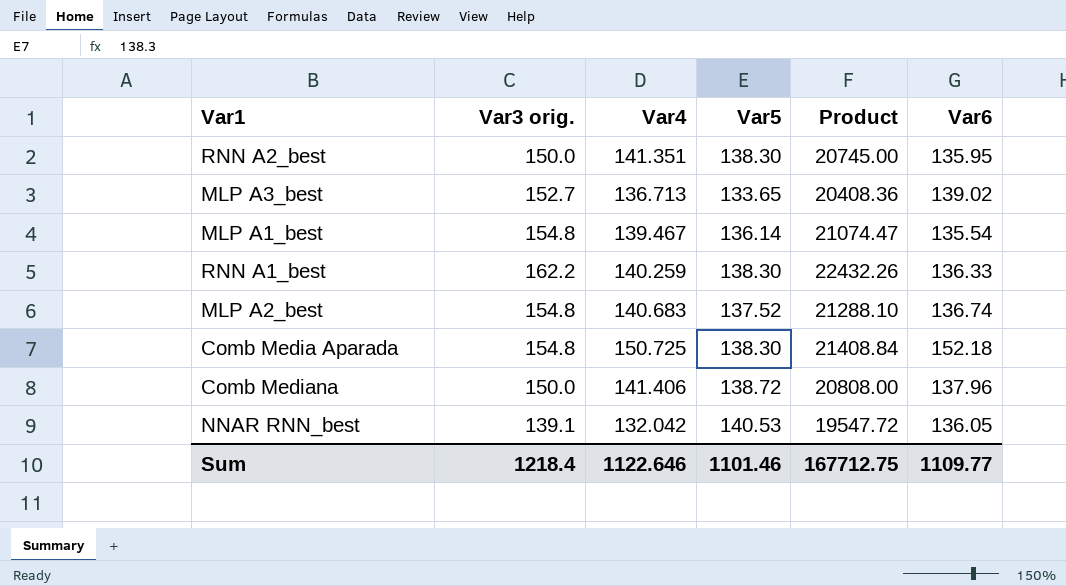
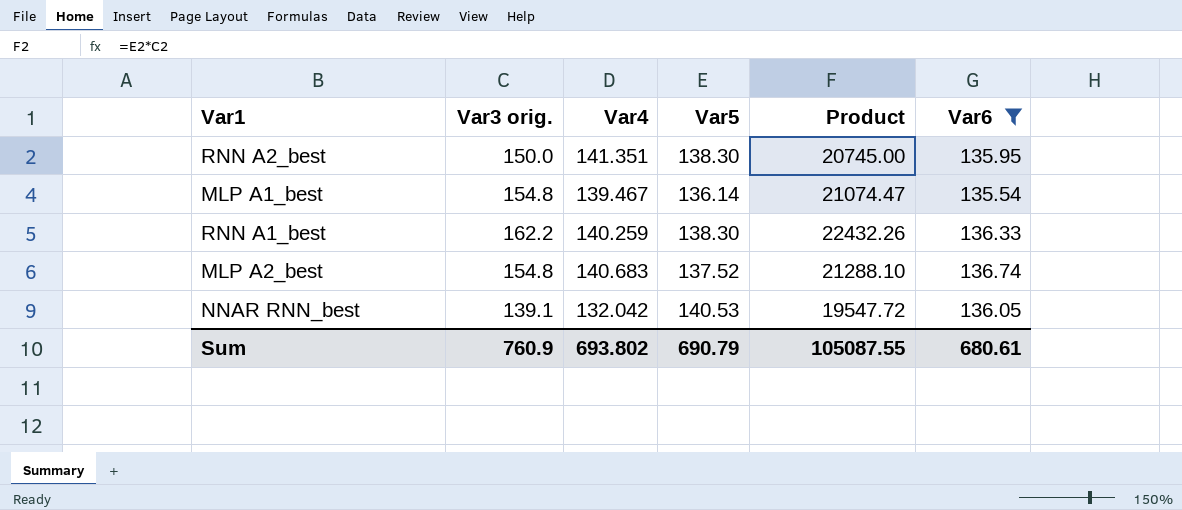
filter: none -> Var6 <= 136.74
Sum | Var3 orig.: 1218.4 -> 760.9
Sum | Var4: 1122.646 -> 693.802
Sum | Var5: 1101.46 -> 690.79
Sum | Product: 167712.75 -> 105087.55
Sum | Var6: 1109.77 -> 680.61

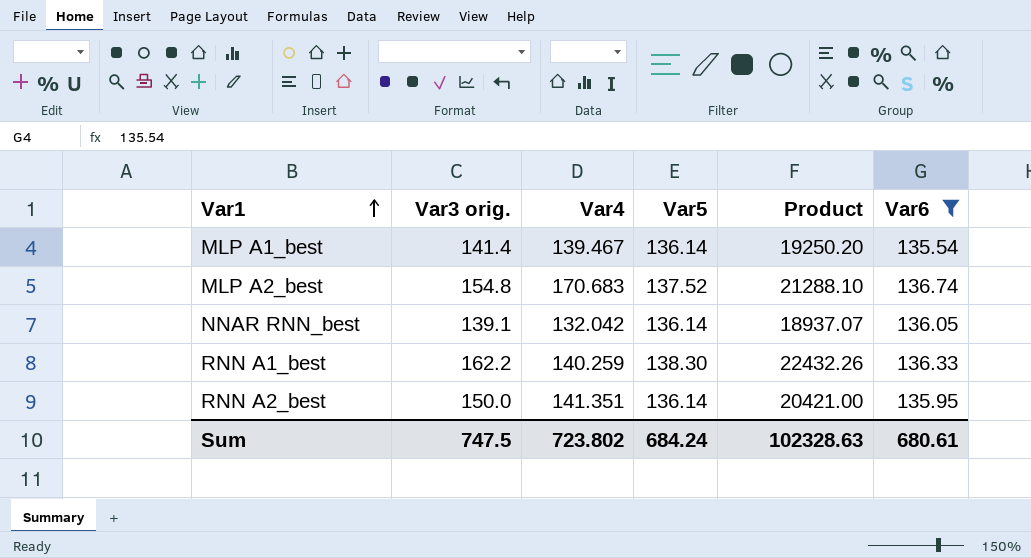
row order: none -> Var1 ascending
MLP A1_best | Var3 orig.: 154.8 -> 141.4
MLP A1_best | Product: 21074.47 -> 19250.20
MLP A2_best | Var4: 140.683 -> 170.683
NNAR RNN_best | Var5: 140.53 -> 136.14
NNAR RNN_best | Product: 19547.72 -> 18937.07
RNN A2_best | Var5: 138.30 -> 136.14
RNN A2_best | Product: 20745.00 -> 20421.00
Sum | Var3 orig.: 760.9 -> 747.5
Sum | Var4: 693.802 -> 723.802
Sum | Var5: 690.79 -> 684.24
Sum | Product: 105087.55 -> 102328.63

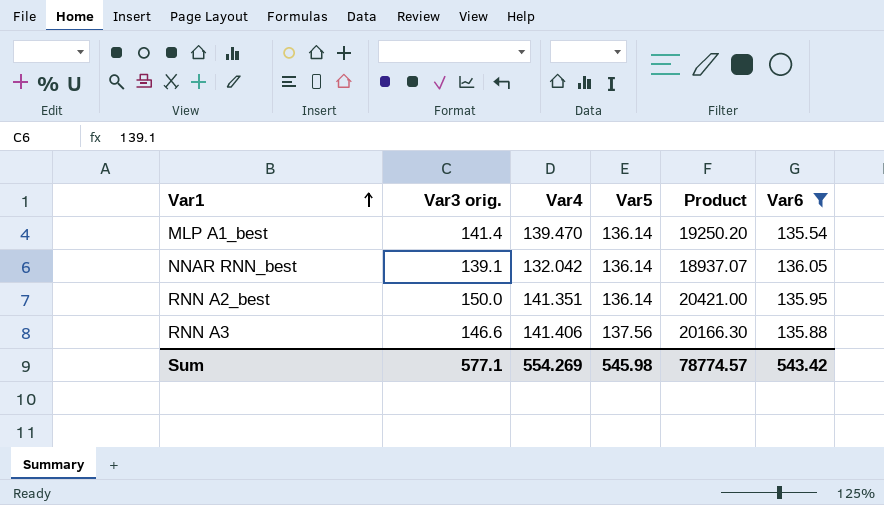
row MLP A2_best: 154.8 | 170.683 | 137.52 | 21288.10 | 136.74 -> none
row RNN A1_best: 162.2 | 140.259 | 138.30 | 22432.26 | 136.33 -> none
MLP A1_best | Var4: 139.467 -> 139.470
row RNN A3: none -> 146.6 | 141.406 | 137.56 | 20166.30 | 135.88
Sum | Var3 orig.: 747.5 -> 577.1
Sum | Var4: 723.802 -> 554.269
Sum | Var5: 684.24 -> 545.98
Sum | Product: 102328.63 -> 78774.57
Sum | Var6: 680.61 -> 543.42

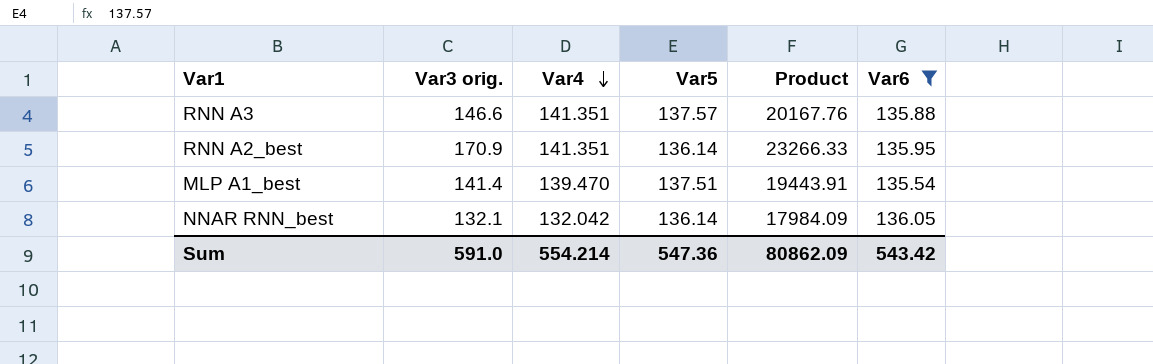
row order: Var1 ascending -> Var4 descending
RNN A3 | Var4: 141.406 -> 141.351
RNN A3 | Var5: 137.56 -> 137.57
RNN A3 | Product: 20166.30 -> 20167.76
RNN A2_best | Var3 orig.: 150.0 -> 170.9
RNN A2_best | Product: 20421.00 -> 23266.33
MLP A1_best | Var5: 136.14 -> 137.51
MLP A1_best | Product: 19250.20 -> 19443.91
NNAR RNN_best | Var3 orig.: 139.1 -> 132.1
NNAR RNN_best | Product: 18937.07 -> 17984.09
Sum | Var3 orig.: 577.1 -> 591.0
Sum | Var4: 554.269 -> 554.214
Sum | Var5: 545.98 -> 547.36
Sum | Product: 78774.57 -> 80862.09

